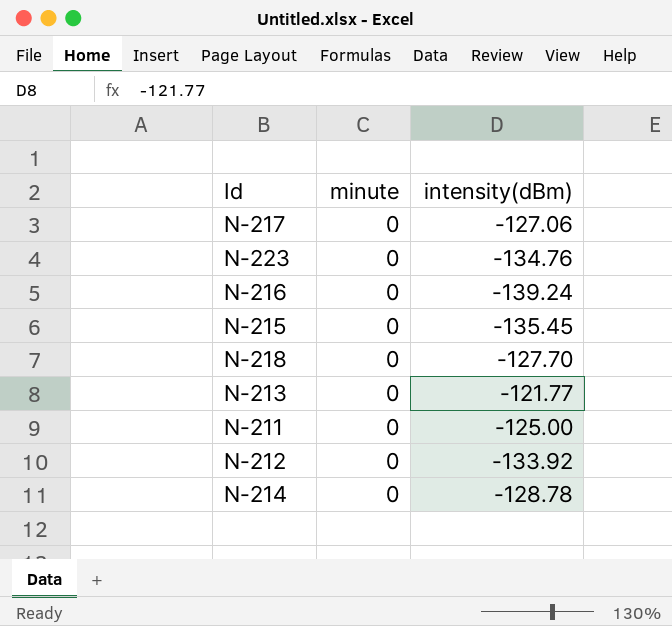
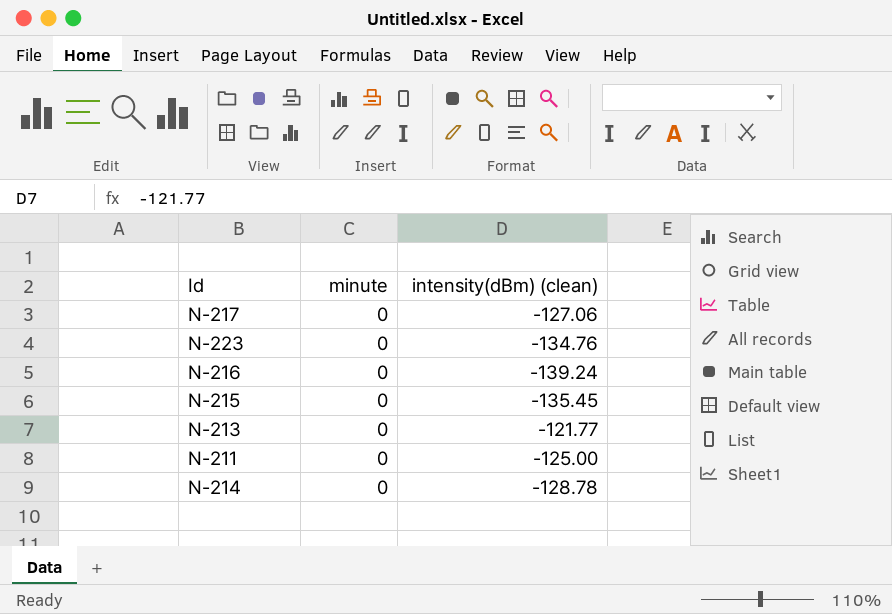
column name: intensity(dBm) -> intensity(dBm) (clean)
row N-218: 0 | -127.70 -> none
row N-212: 0 | -133.92 -> none

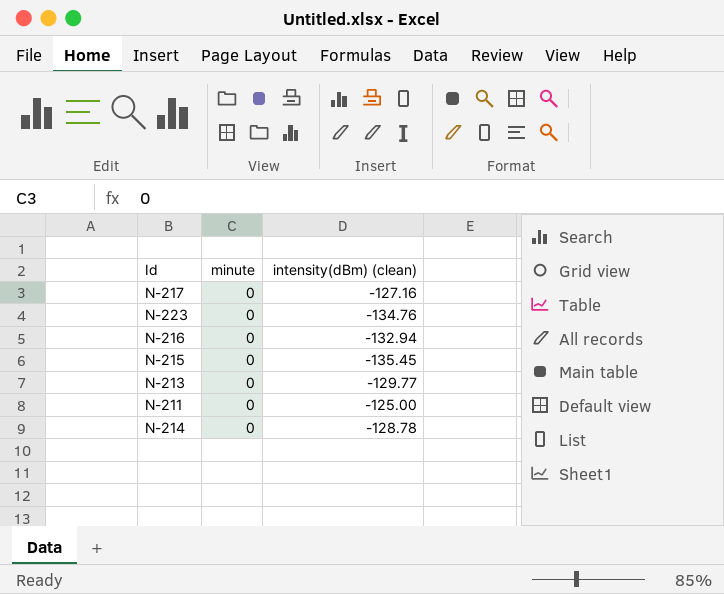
N-217 | intensity(dBm) (clean): -127.06 -> -127.16
N-216 | intensity(dBm) (clean): -139.24 -> -132.94
N-213 | intensity(dBm) (clean): -121.77 -> -129.77

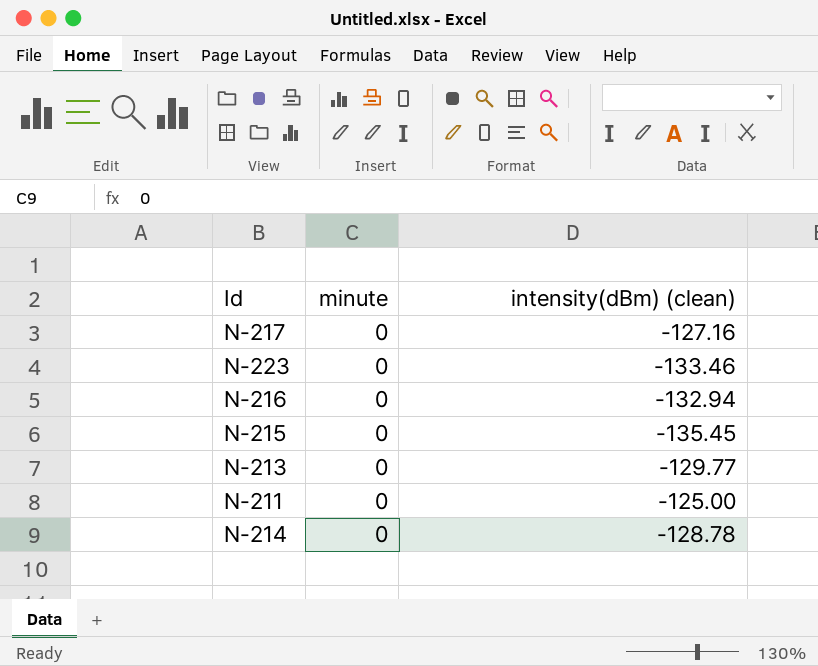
N-223 | intensity(dBm) (clean): -134.76 -> -133.46

